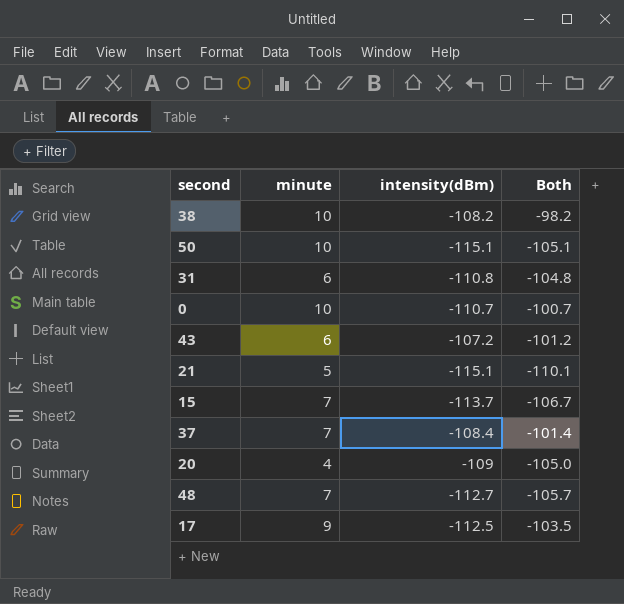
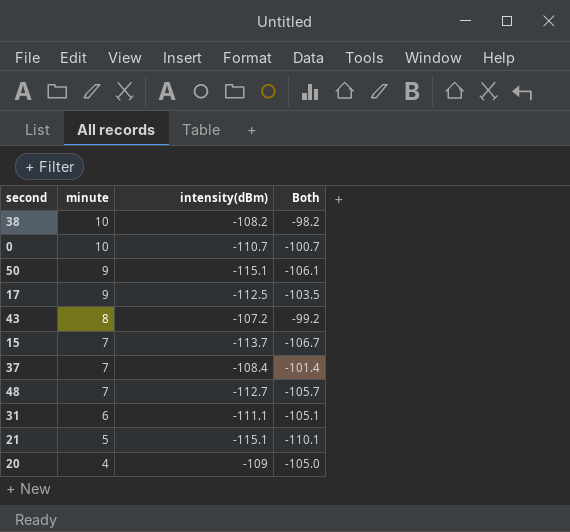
row order: none -> minute descending
50 | minute: 10 -> 9
50 | Both: -105.1 -> -106.1
43 | minute: 6 -> 8
43 | Both: -101.2 -> -99.2
31 | intensity(dBm): -110.8 -> -111.1
31 | Both: -104.8 -> -105.1

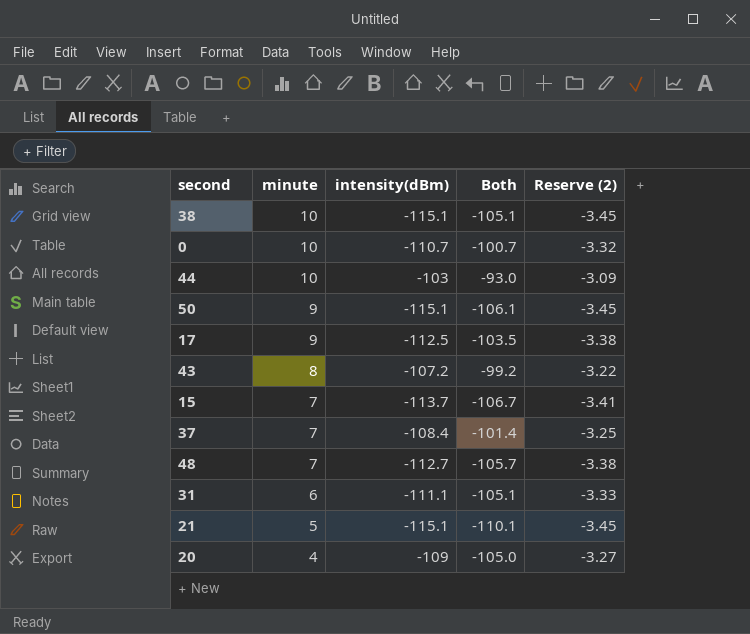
column Reserve (2) | formula: none -> [intensity(dBm)] * 0.03
38 | intensity(dBm): -108.2 -> -115.1
38 | Both: -98.2 -> -105.1
row 44: none -> 10 | -103 | -93.0 | -3.09

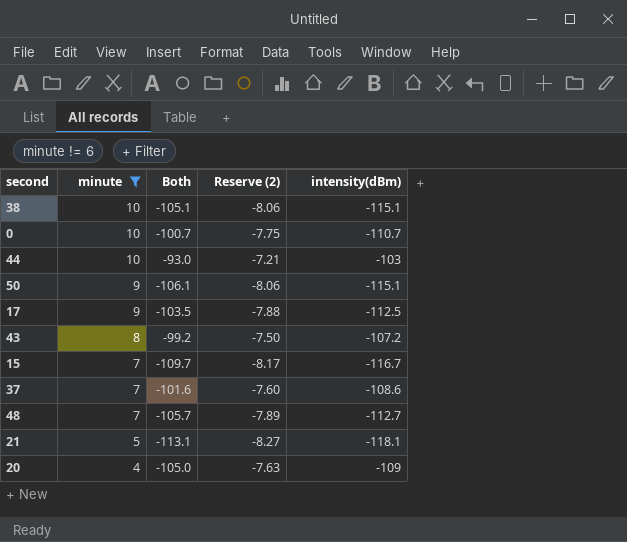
filter: none -> minute != 6
column Reserve (2) | formula: [intensity(dBm)] * 0.03 -> [intensity(dBm)] * 0.07
column intensity(dBm) | position: 3 -> 5
15 | Both: -106.7 -> -109.7
15 | intensity(dBm): -113.7 -> -116.7
37 | Both: -101.4 -> -101.6
37 | intensity(dBm): -108.4 -> -108.6
21 | Both: -110.1 -> -113.1
21 | intensity(dBm): -115.1 -> -118.1

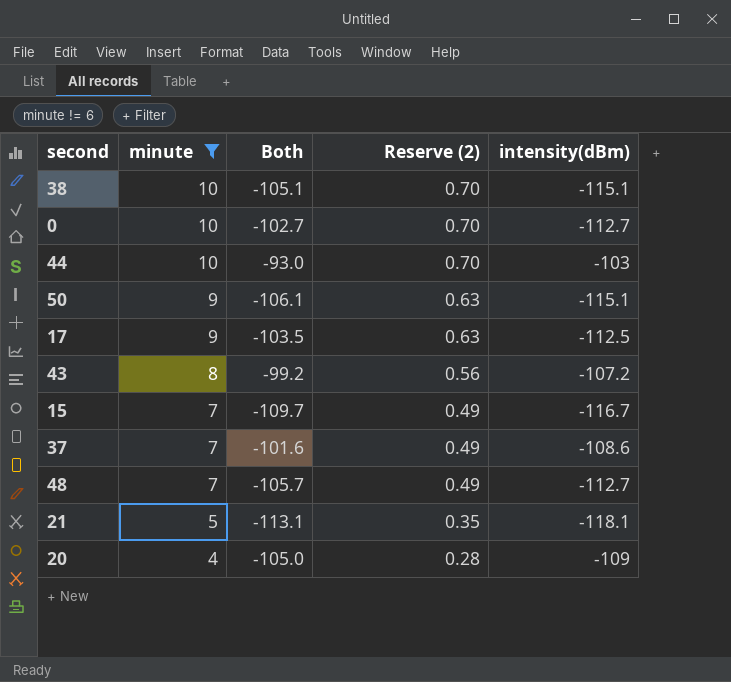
column Reserve (2) | formula: [intensity(dBm)] * 0.07 -> [minute] * 0.07
0 | Both: -100.7 -> -102.7
0 | intensity(dBm): -110.7 -> -112.7

